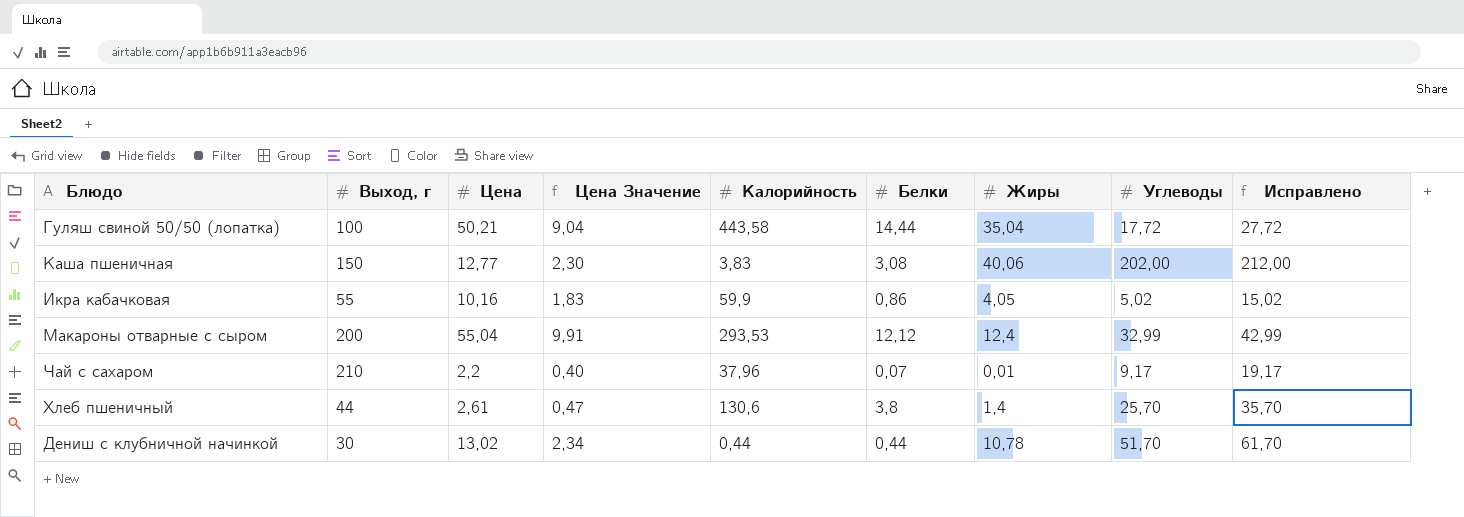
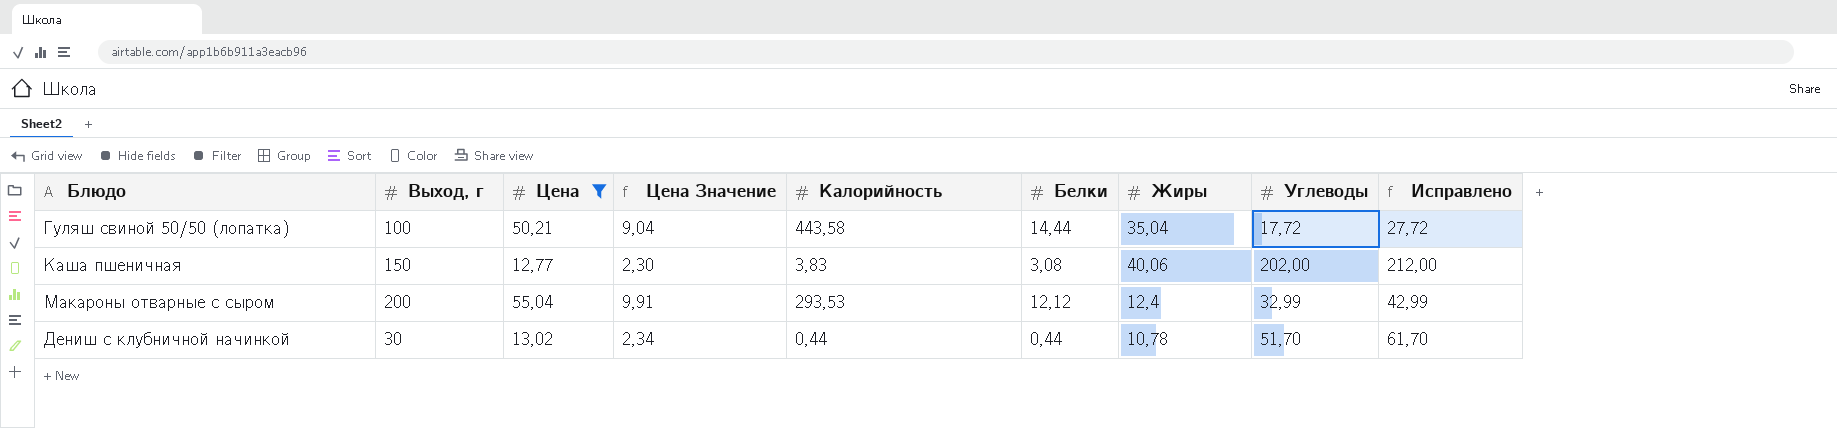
filter: none -> Цена >= 12,77

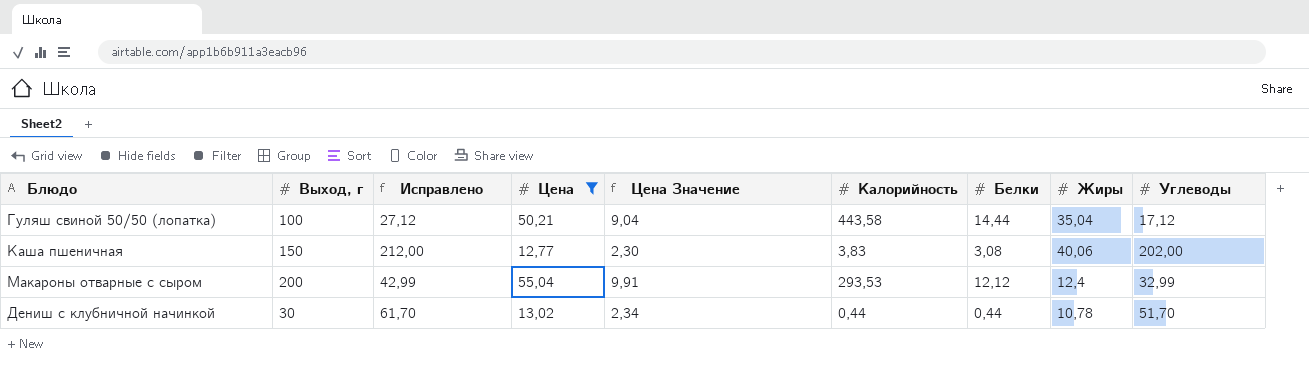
column Исправлено | position: 9 -> 3
Гуляш свиной 50/50 (лопатка) | Исправлено: 27,72 -> 27,12
Гуляш свиной 50/50 (лопатка) | Углеводы: 17,72 -> 17,12

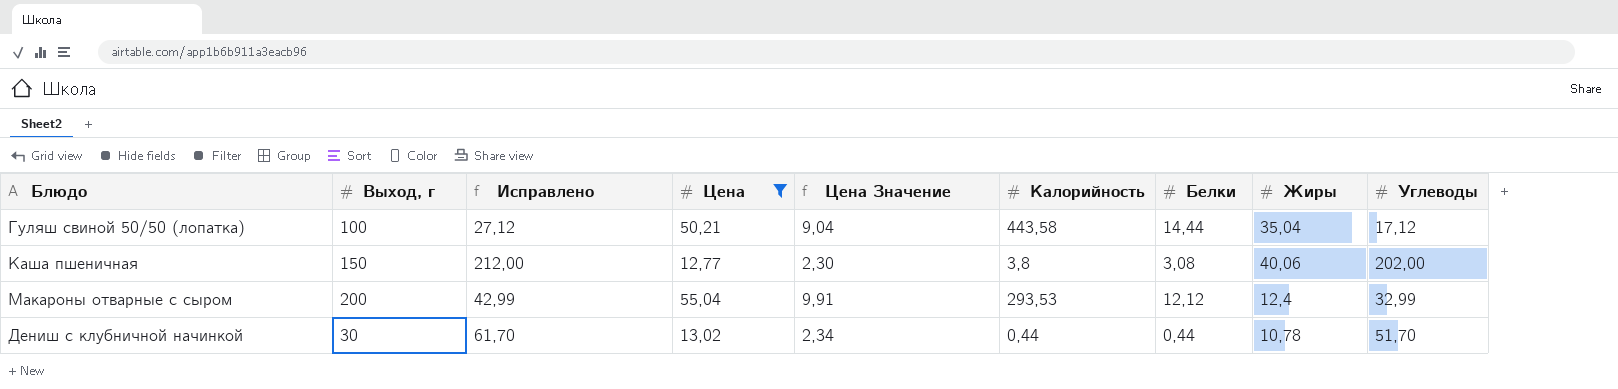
Каша пшеничная | Калорийность: 3,83 -> 3,8

